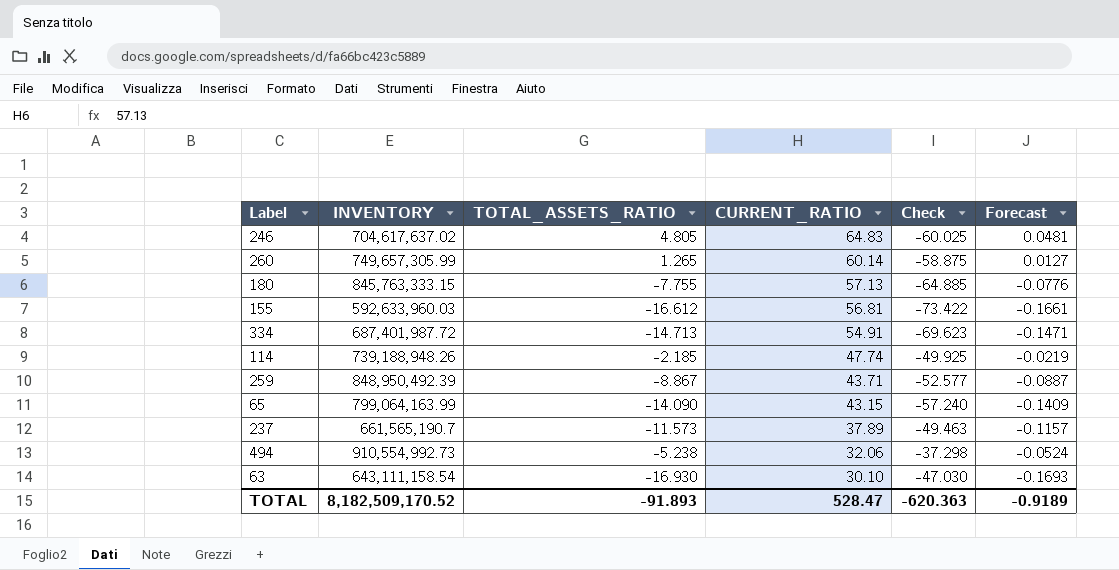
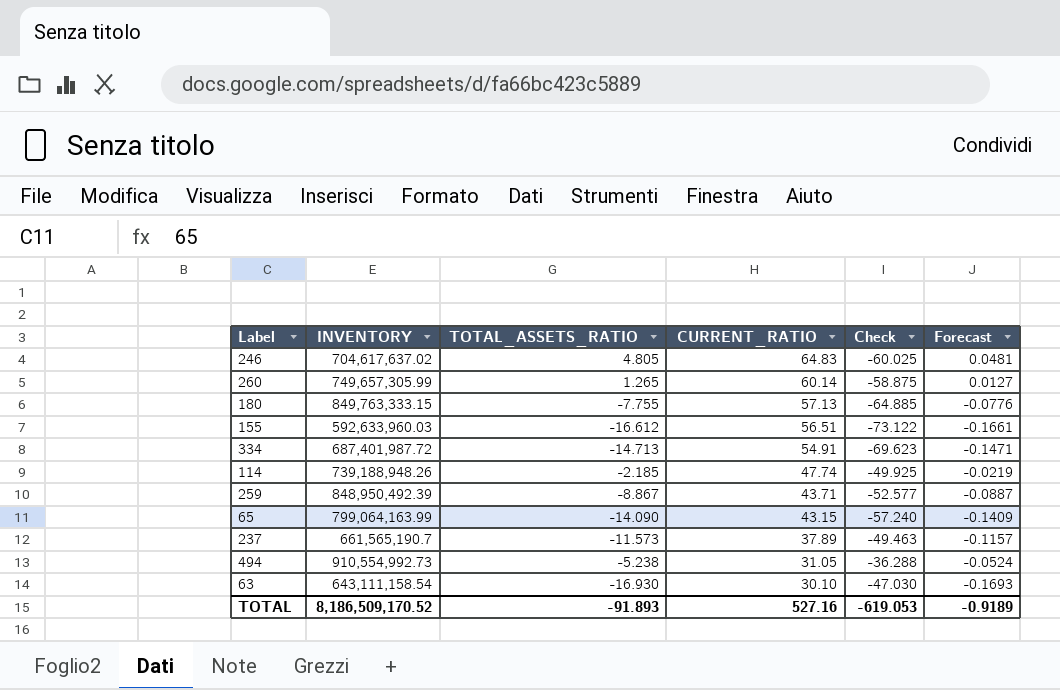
180 | INVENTORY: 845,763,333.15 -> 849,763,333.15
155 | CURRENT_RATIO: 56.81 -> 56.51
155 | Check: -73.422 -> -73.122
494 | CURRENT_RATIO: 32.06 -> 31.05
494 | Check: -37.298 -> -36.288
TOTAL | INVENTORY: 8,182,509,170.52 -> 8,186,509,170.52
TOTAL | CURRENT_RATIO: 528.47 -> 527.16
TOTAL | Check: -620.363 -> -619.053

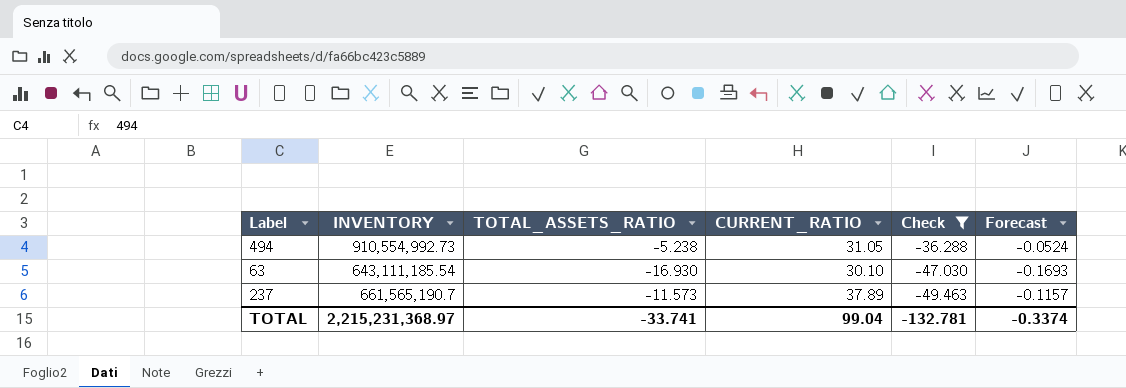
filter: none -> Check >= -49.463
row order: CURRENT_RATIO descending -> Check descending
63 | INVENTORY: 643,111,158.54 -> 643,111,185.54
TOTAL | INVENTORY: 8,186,509,170.52 -> 2,215,231,368.97
TOTAL | TOTAL_ASSETS_RATIO: -91.893 -> -33.741
TOTAL | CURRENT_RATIO: 527.16 -> 99.04
TOTAL | Check: -619.053 -> -132.781
TOTAL | Forecast: -0.9189 -> -0.3374

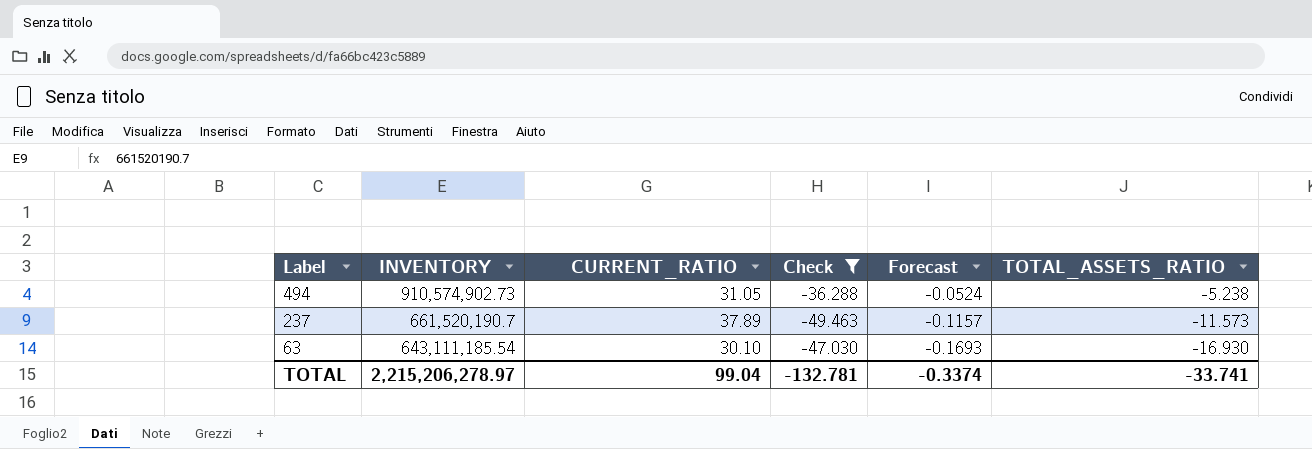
row order: Check descending -> Label descending
column TOTAL_ASSETS_RATIO | position: 3 -> 6
494 | INVENTORY: 910,554,992.73 -> 910,574,902.73
237 | INVENTORY: 661,565,190.7 -> 661,520,190.7
TOTAL | INVENTORY: 2,215,231,368.97 -> 2,215,206,278.97

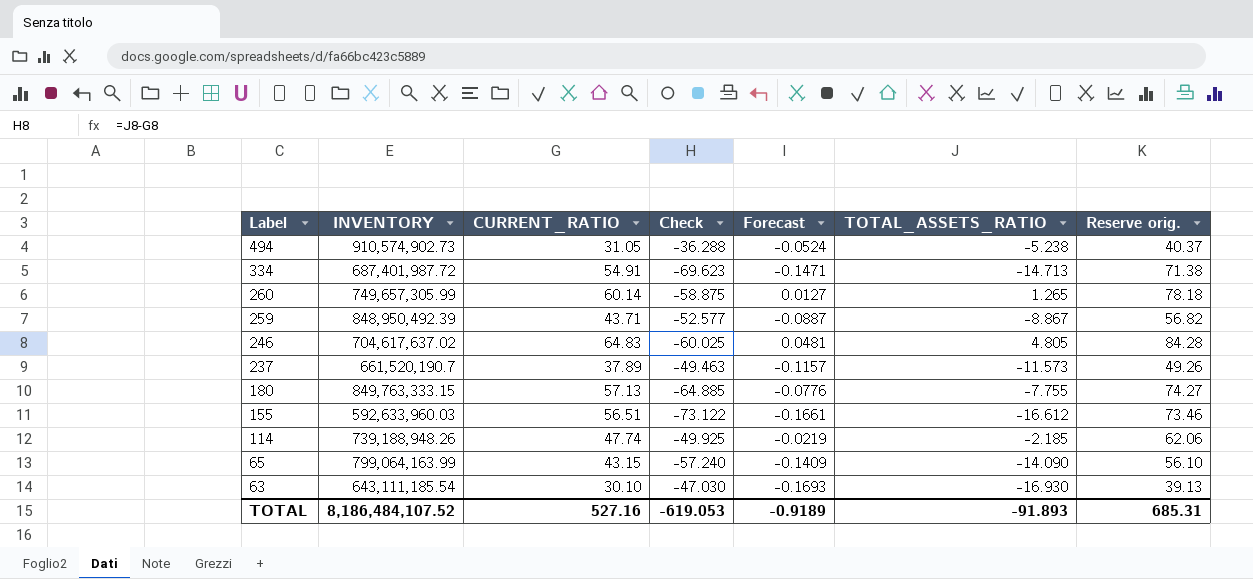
filter: Check >= -49.463 -> none
column Reserve orig. | formula: none -> [CURRENT_RATIO] * 1.3
TOTAL | INVENTORY: 2,215,206,278.97 -> 8,186,484,107.52
TOTAL | CURRENT_RATIO: 99.04 -> 527.16
TOTAL | Check: -132.781 -> -619.053
TOTAL | Forecast: -0.3374 -> -0.9189
TOTAL | TOTAL_ASSETS_RATIO: -33.741 -> -91.893

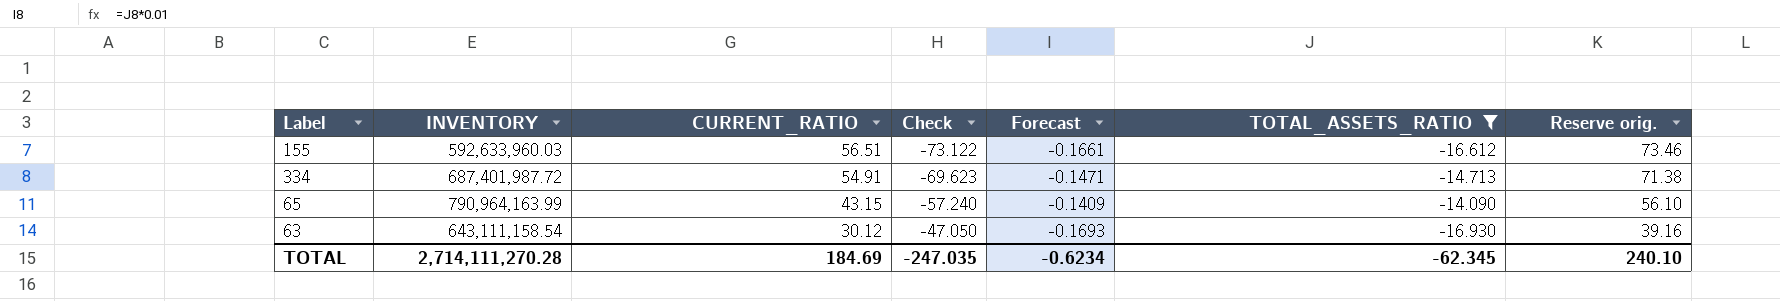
filter: none -> TOTAL_ASSETS_RATIO <= -14.090
row order: Label descending -> CURRENT_RATIO descending
65 | INVENTORY: 799,064,163.99 -> 790,964,163.99
63 | INVENTORY: 643,111,185.54 -> 643,111,158.54
63 | CURRENT_RATIO: 30.10 -> 30.12
63 | Check: -47.030 -> -47.050
63 | Reserve orig.: 39.13 -> 39.16
TOTAL | INVENTORY: 8,186,484,107.52 -> 2,714,111,270.28
TOTAL | CURRENT_RATIO: 527.16 -> 184.69
TOTAL | Check: -619.053 -> -247.035
TOTAL | Forecast: -0.9189 -> -0.6234
TOTAL | TOTAL_ASSETS_RATIO: -91.893 -> -62.345
TOTAL | Reserve orig.: 685.31 -> 240.10

